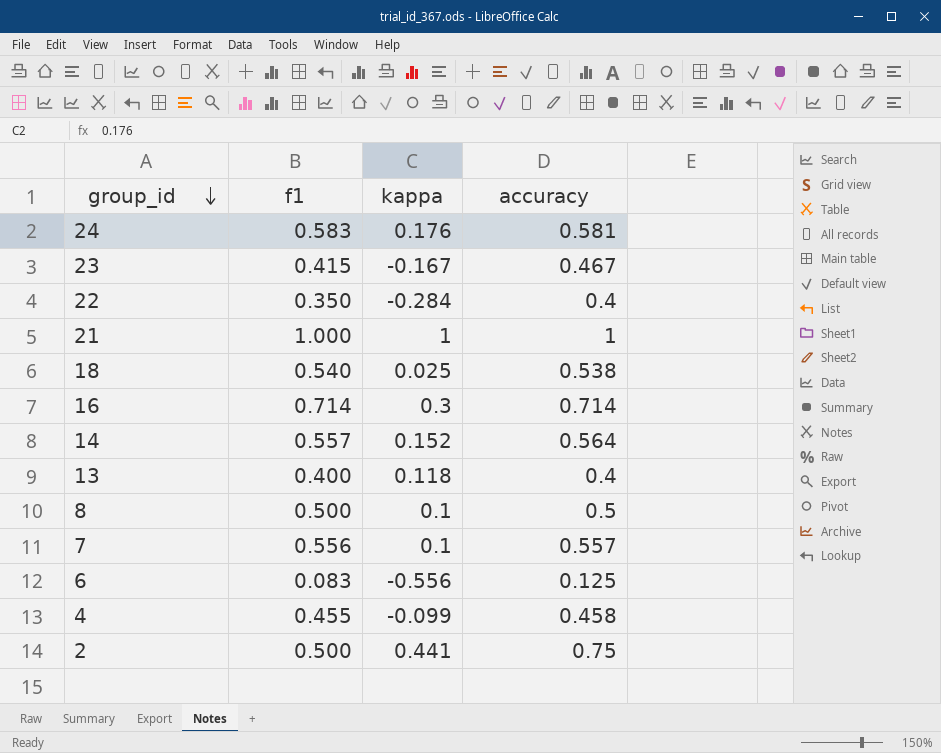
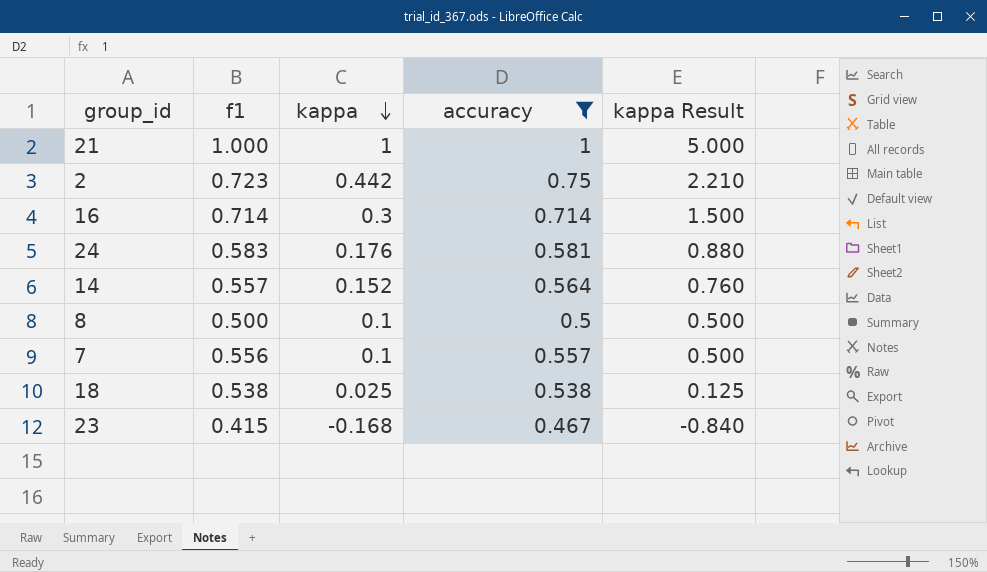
filter: none -> accuracy >= 0.467
row order: group_id descending -> kappa descending
column kappa Result | formula: none -> [kappa] * 5
2 | f1: 0.500 -> 0.723
2 | kappa: 0.441 -> 0.442
18 | f1: 0.540 -> 0.538
23 | kappa: -0.167 -> -0.168

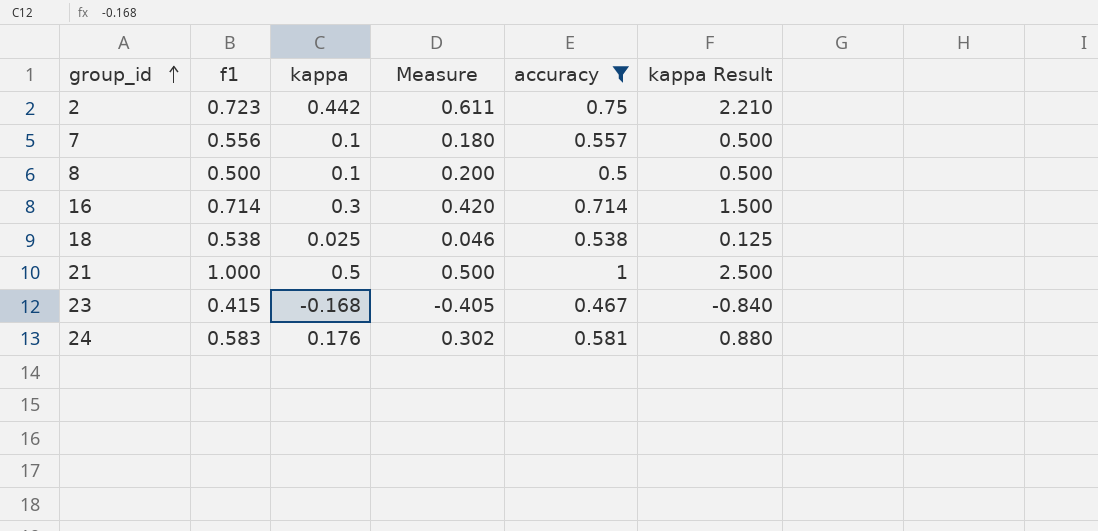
row order: kappa descending -> group_id ascending
column Measure | formula: none -> [kappa] / [f1]
row 14: 0.557 | 0.152 | 0.564 | 0.760 -> none
21 | kappa: 1 -> 0.5
21 | kappa Result: 5.000 -> 2.500

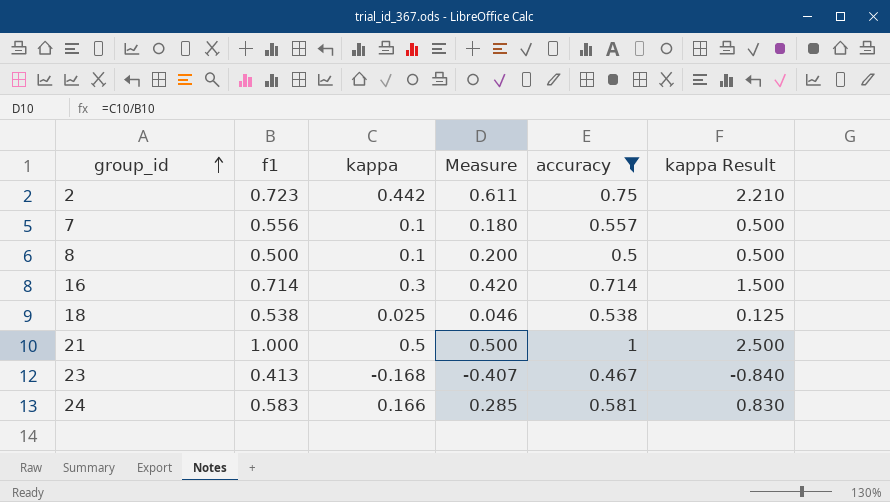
23 | f1: 0.415 -> 0.413
23 | Measure: -0.405 -> -0.407
24 | kappa: 0.176 -> 0.166
24 | Measure: 0.302 -> 0.285
24 | kappa Result: 0.880 -> 0.830

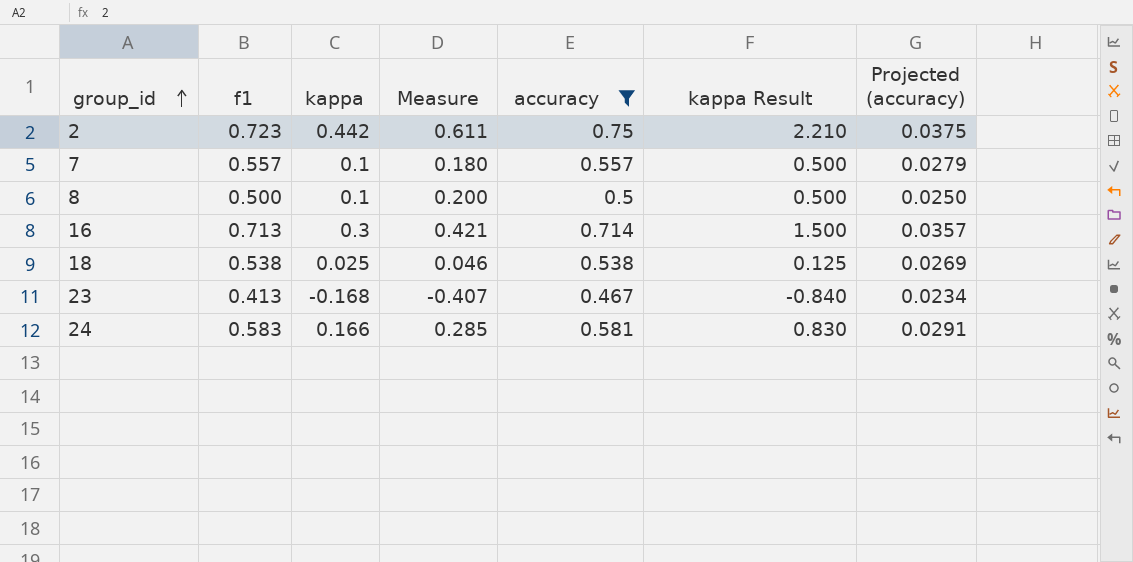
column Projected (accuracy) | formula: none -> [accuracy] * 0.05
row 21: 1.000 | 0.5 | 0.500 | 1 | 2.500 -> none
7 | f1: 0.556 -> 0.557
16 | f1: 0.714 -> 0.713
16 | Measure: 0.420 -> 0.421

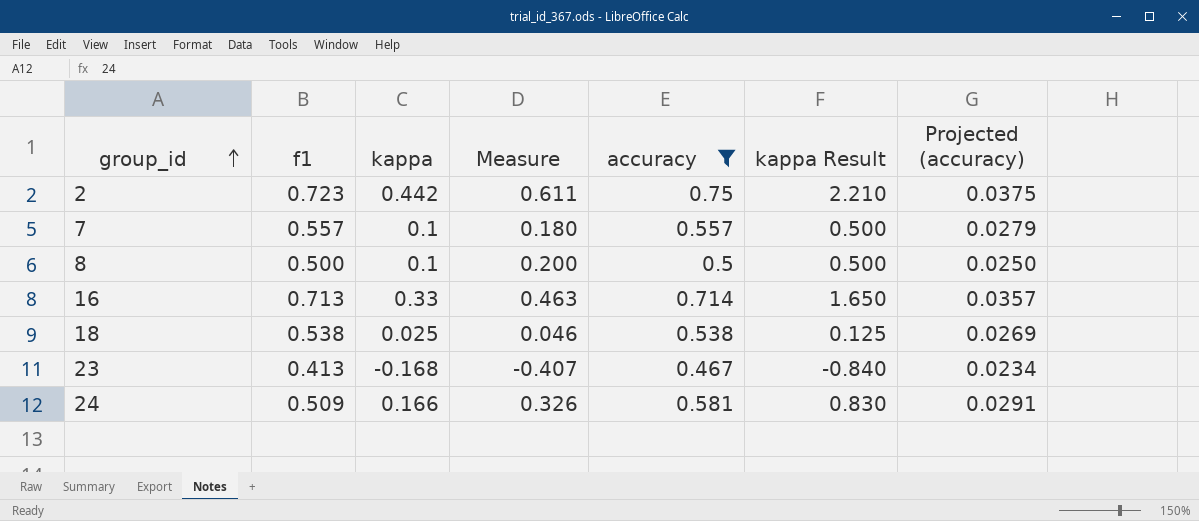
16 | kappa: 0.3 -> 0.33
16 | Measure: 0.421 -> 0.463
16 | kappa Result: 1.500 -> 1.650
24 | f1: 0.583 -> 0.509
24 | Measure: 0.285 -> 0.326

